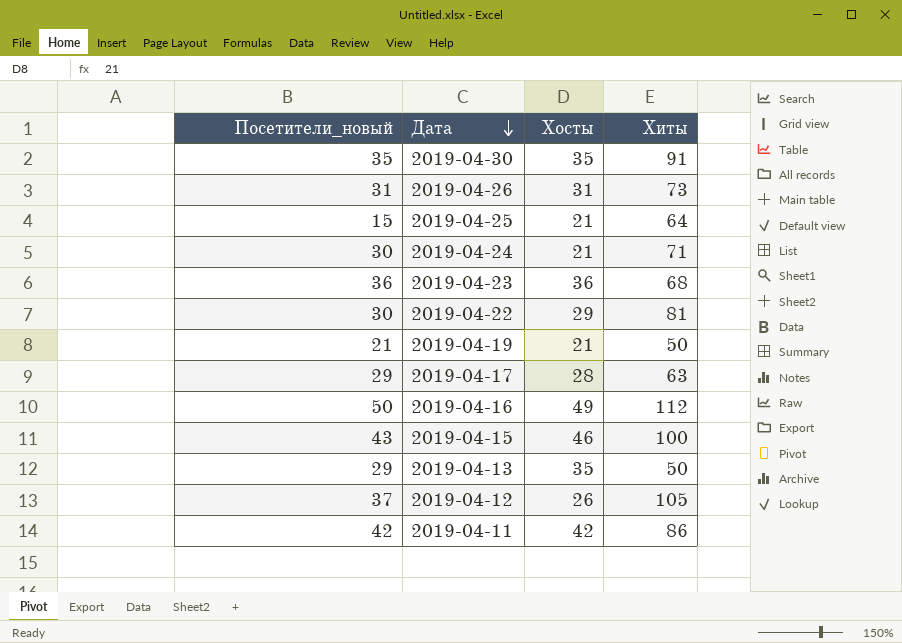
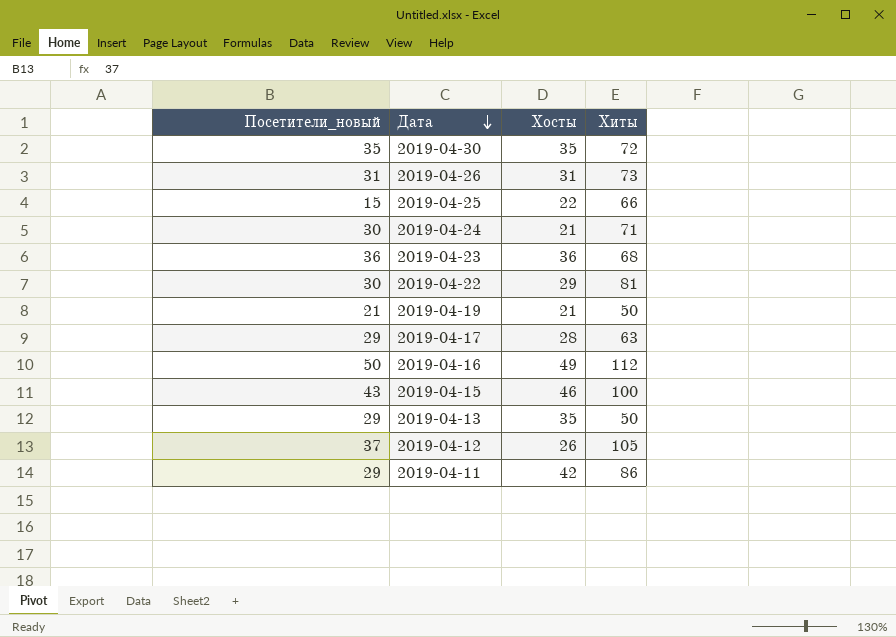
2019-04-30 | Хиты: 91 -> 72
2019-04-25 | Хосты: 21 -> 22
2019-04-25 | Хиты: 64 -> 66
2019-04-11 | Посетители_новый: 42 -> 29

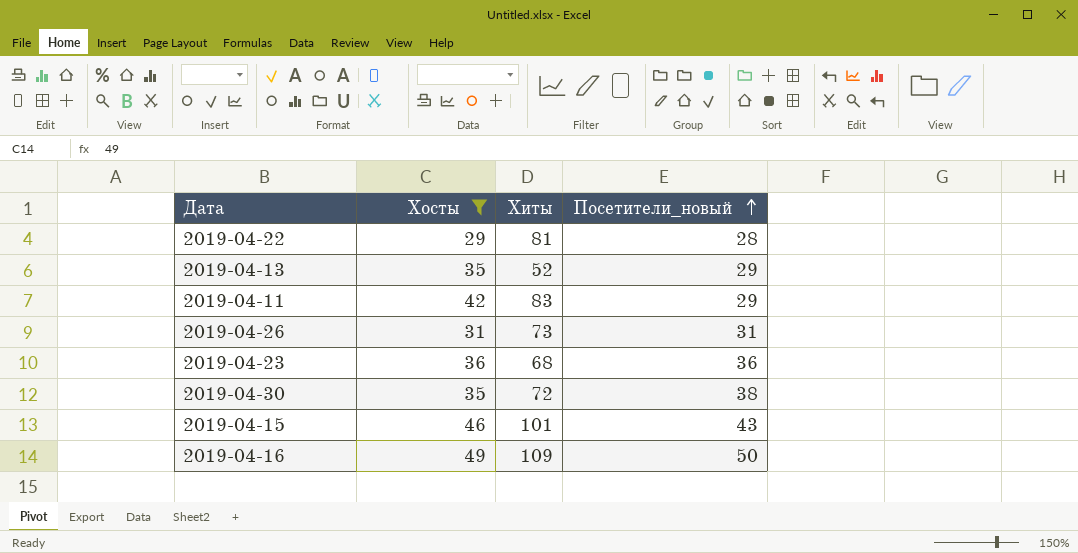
filter: none -> Хосты >= 29
row order: Дата descending -> Посетители_новый ascending
column Посетители_новый | position: 1 -> 4
2019-04-22 | Посетители_новый: 30 -> 28
2019-04-13 | Хиты: 50 -> 52
2019-04-11 | Хиты: 86 -> 83
2019-04-30 | Посетители_новый: 35 -> 38
2019-04-15 | Хиты: 100 -> 101
2019-04-16 | Хиты: 112 -> 109

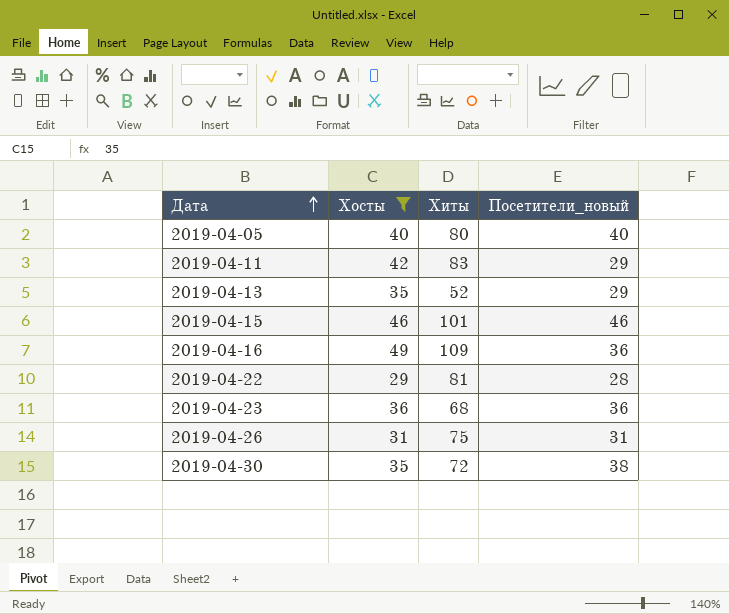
row order: Посетители_новый ascending -> Дата ascending
row 2019-04-05: none -> 40 | 80 | 40
2019-04-15 | Посетители_новый: 43 -> 46
2019-04-16 | Посетители_новый: 50 -> 36
2019-04-26 | Хиты: 73 -> 75

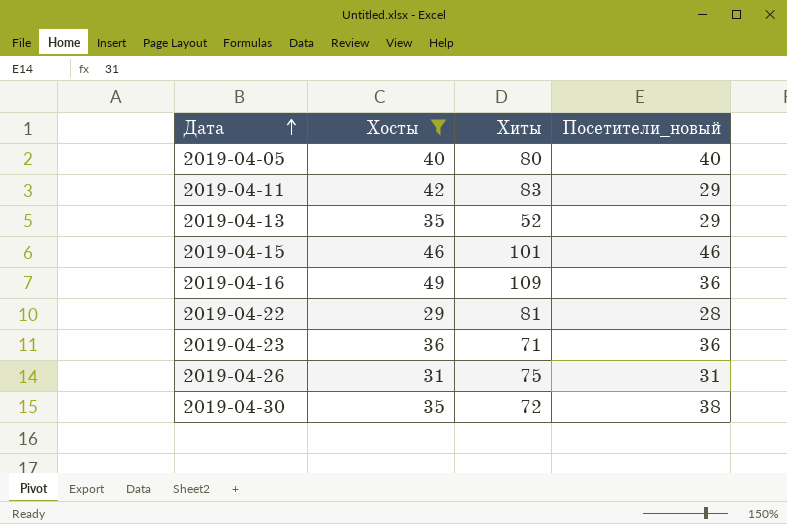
2019-04-23 | Хиты: 68 -> 71

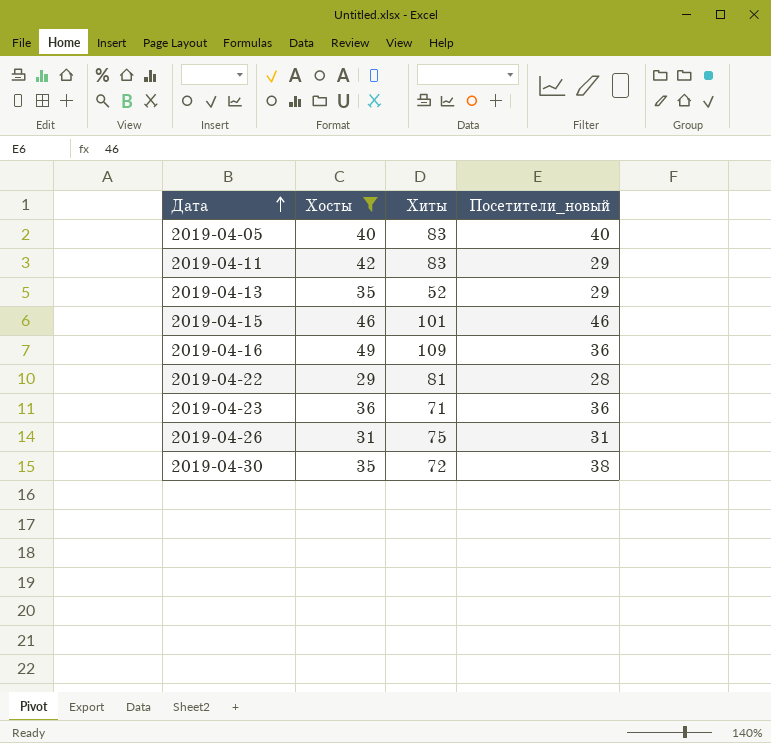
2019-04-05 | Хиты: 80 -> 83

